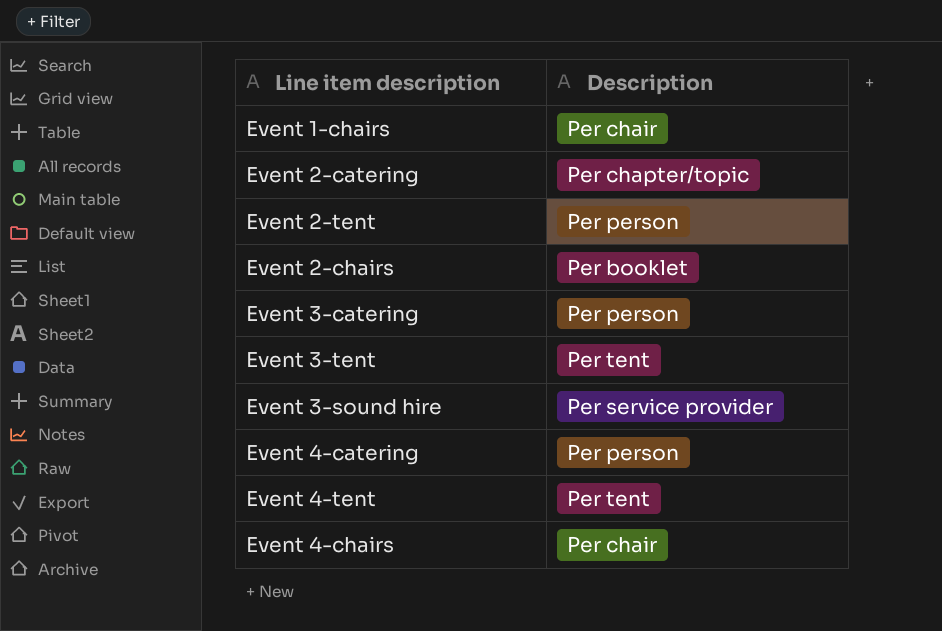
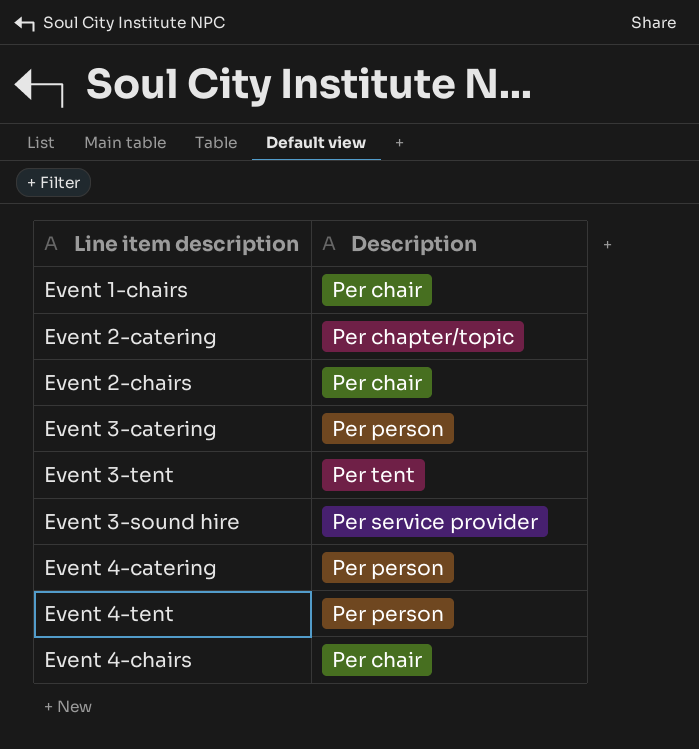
row Event 2-tent: Per person -> none
Event 2-chairs | Description: Per booklet -> Per chair
Event 4-tent | Description: Per tent -> Per person

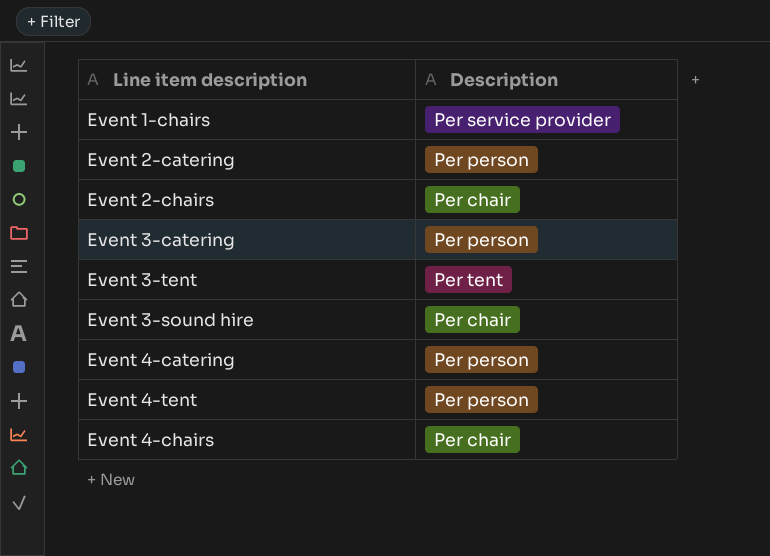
Event 1-chairs | Description: Per chair -> Per service provider
Event 2-catering | Description: Per chapter/topic -> Per person
Event 3-sound hire | Description: Per service provider -> Per chair

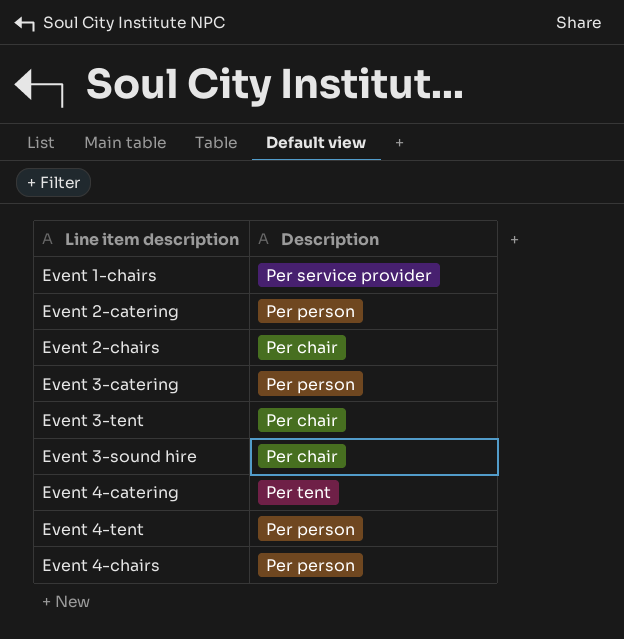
Event 3-tent | Description: Per tent -> Per chair
Event 4-catering | Description: Per person -> Per tent
Event 4-chairs | Description: Per chair -> Per person

